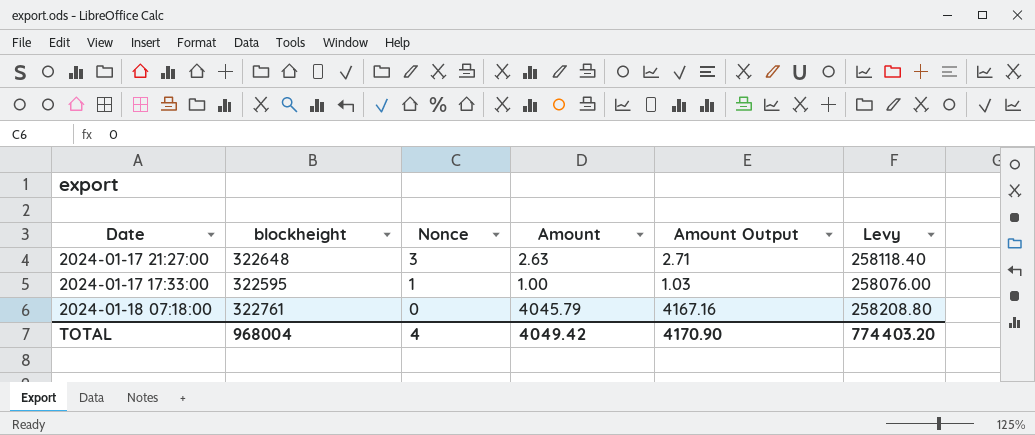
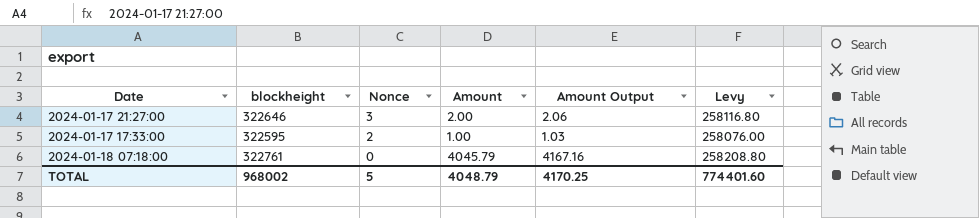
2024-01-17 21:27:00 | blockheight: 322648 -> 322646
2024-01-17 21:27:00 | Amount: 2.63 -> 2.00
2024-01-17 21:27:00 | Amount Output: 2.71 -> 2.06
2024-01-17 21:27:00 | Levy: 258118.40 -> 258116.80
2024-01-17 17:33:00 | Nonce: 1 -> 2
TOTAL | blockheight: 968004 -> 968002
TOTAL | Nonce: 4 -> 5
TOTAL | Amount: 4049.42 -> 4048.79
TOTAL | Amount Output: 4170.90 -> 4170.25
TOTAL | Levy: 774403.20 -> 774401.60

